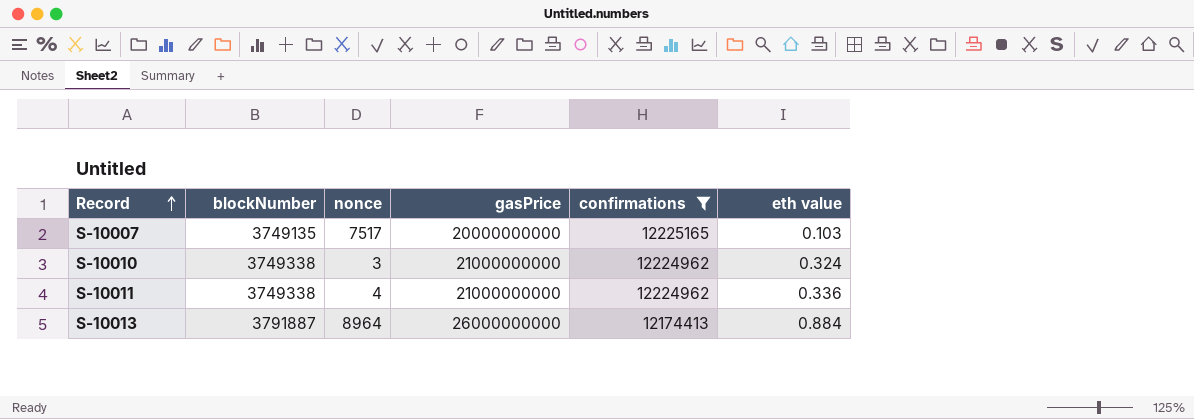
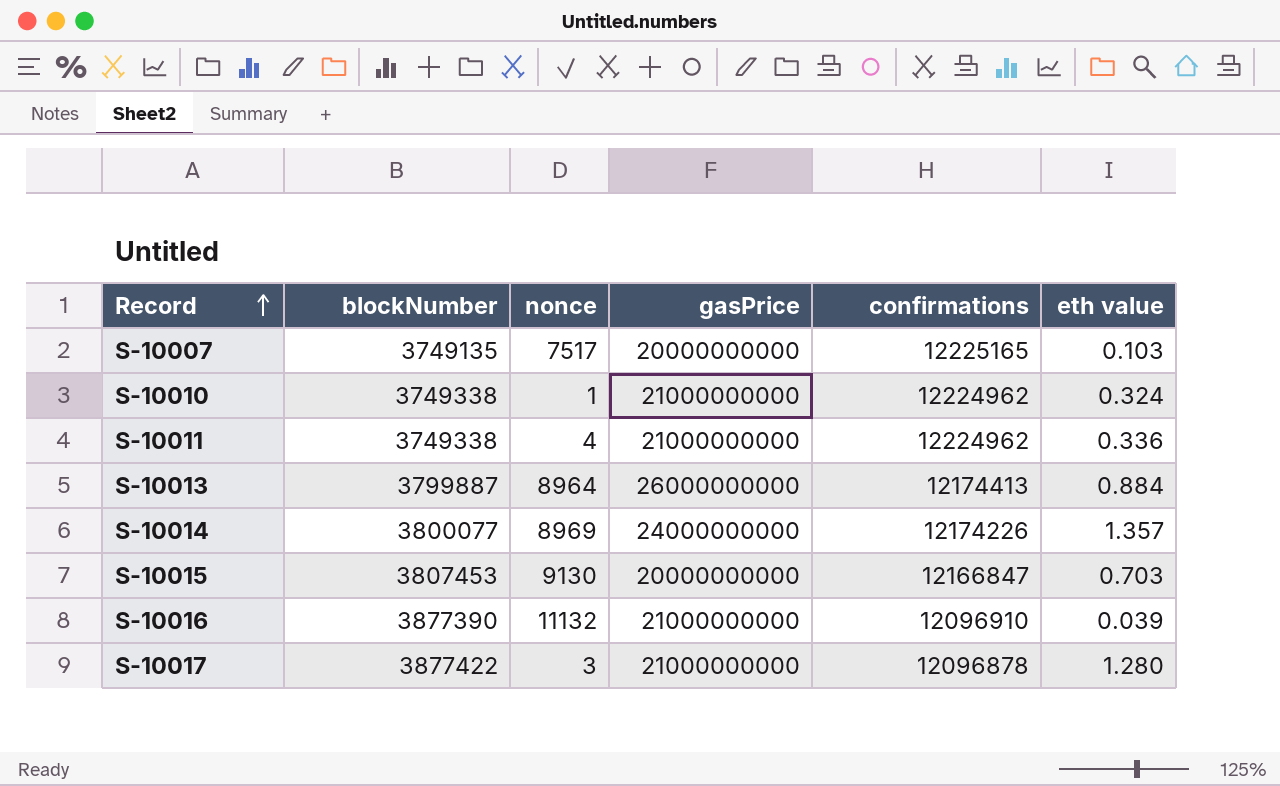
filter: confirmations >= 12174413 -> none
S-10010 | nonce: 3 -> 1
S-10013 | blockNumber: 3791887 -> 3799887

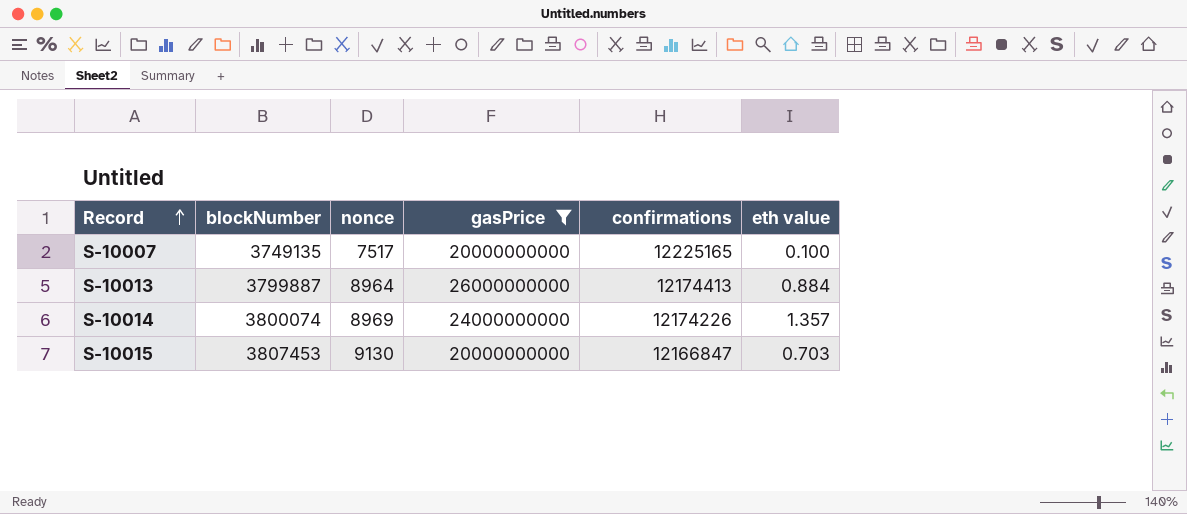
filter: none -> gasPrice != 21000000000
S-10007 | eth value: 0.103 -> 0.100
S-10014 | blockNumber: 3800077 -> 3800074

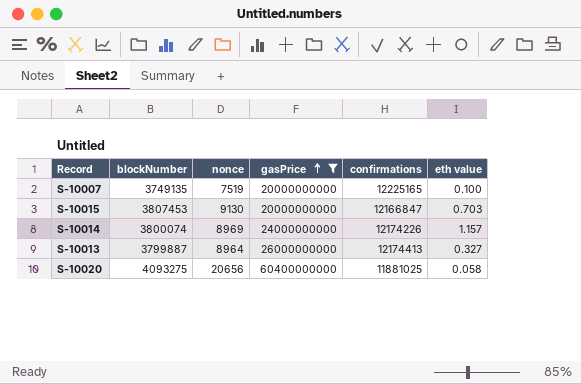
row order: Record ascending -> gasPrice ascending
S-10007 | nonce: 7517 -> 7519
S-10014 | eth value: 1.357 -> 1.157
S-10013 | eth value: 0.884 -> 0.327
row S-10020: none -> 4093275 | 20656 | 60400000000 | 11881025 | 0.058

